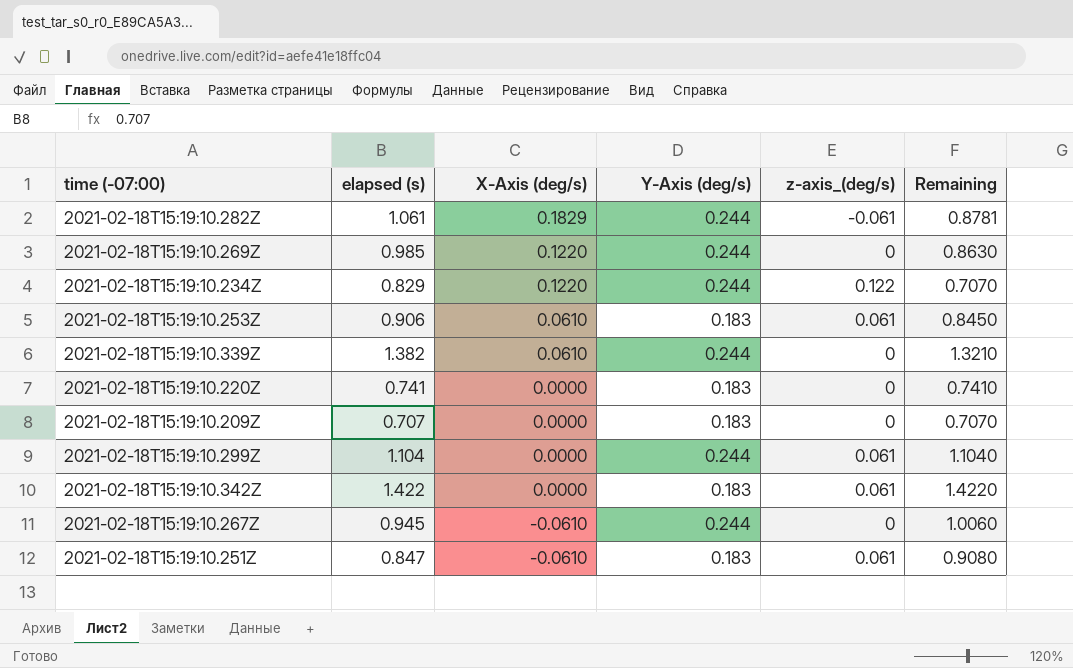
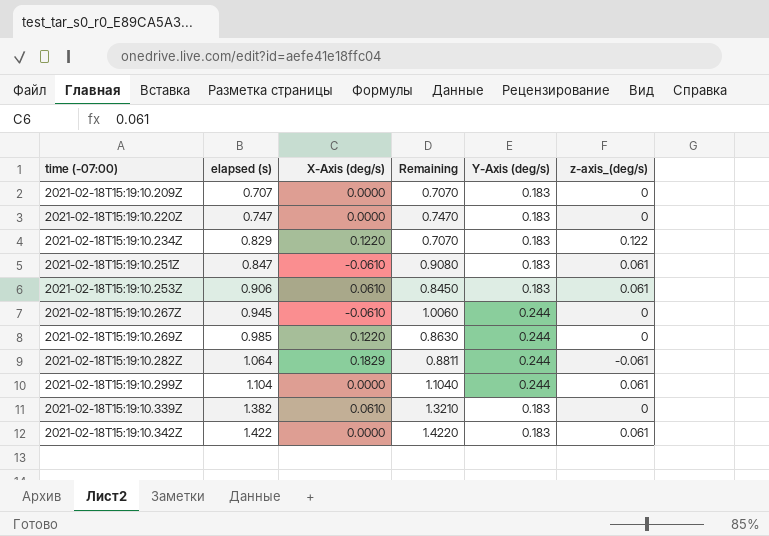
row order: X-Axis (deg/s) descending -> time (-07:00) ascending
column Remaining | position: 6 -> 4
2021-02-18T15:19:10.220Z | elapsed (s): 0.741 -> 0.747
2021-02-18T15:19:10.220Z | Remaining: 0.7410 -> 0.7470
2021-02-18T15:19:10.234Z | Y-Axis (deg/s): 0.244 -> 0.183
2021-02-18T15:19:10.282Z | elapsed (s): 1.061 -> 1.064
2021-02-18T15:19:10.282Z | Remaining: 0.8781 -> 0.8811
2021-02-18T15:19:10.339Z | Y-Axis (deg/s): 0.244 -> 0.183

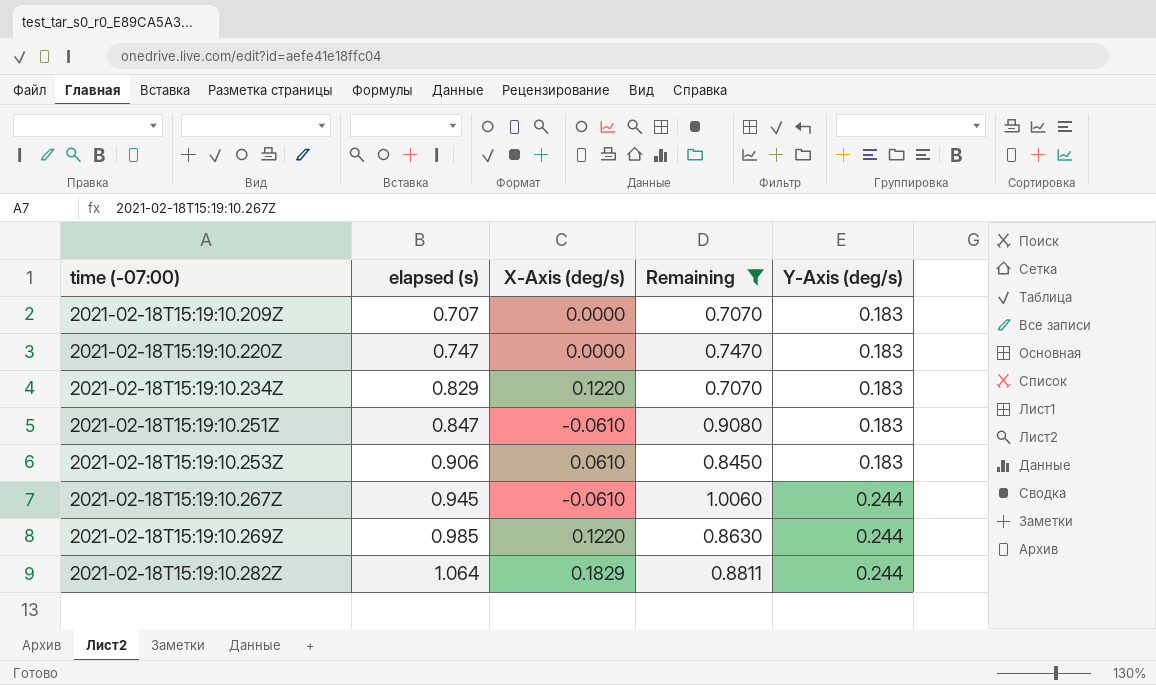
filter: none -> Remaining <= 1.0060
column z-axis_(deg/s) | position: 6 -> none

